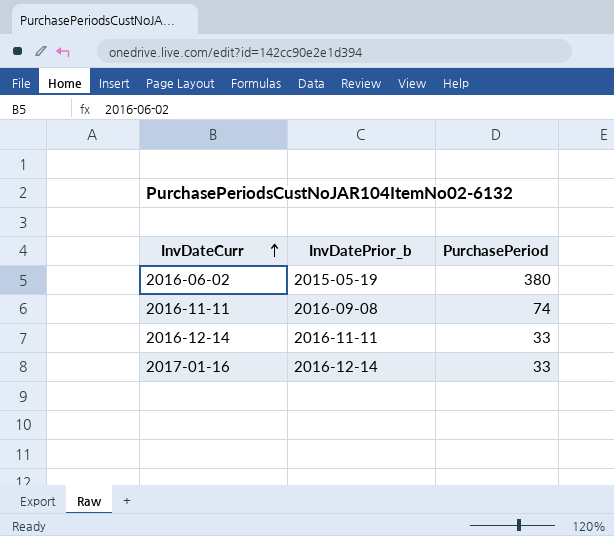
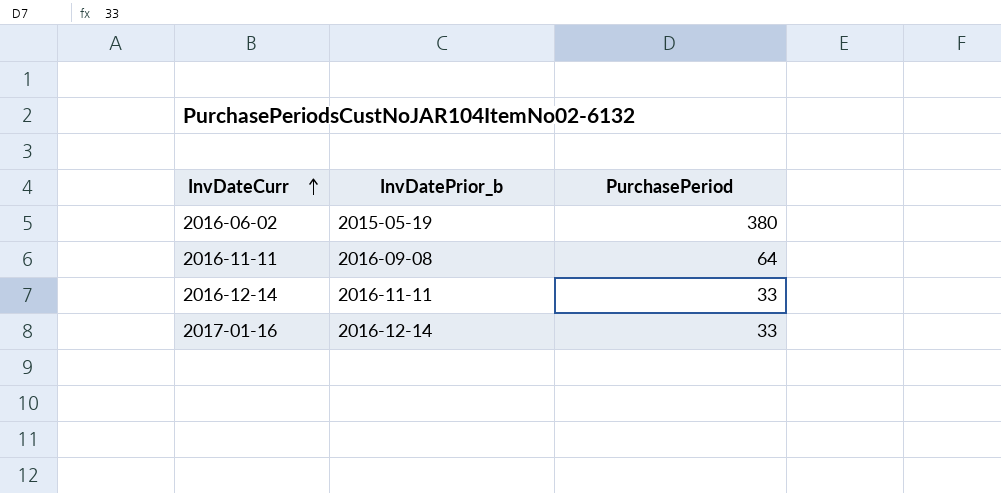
2016-11-11 | PurchasePeriod: 74 -> 64

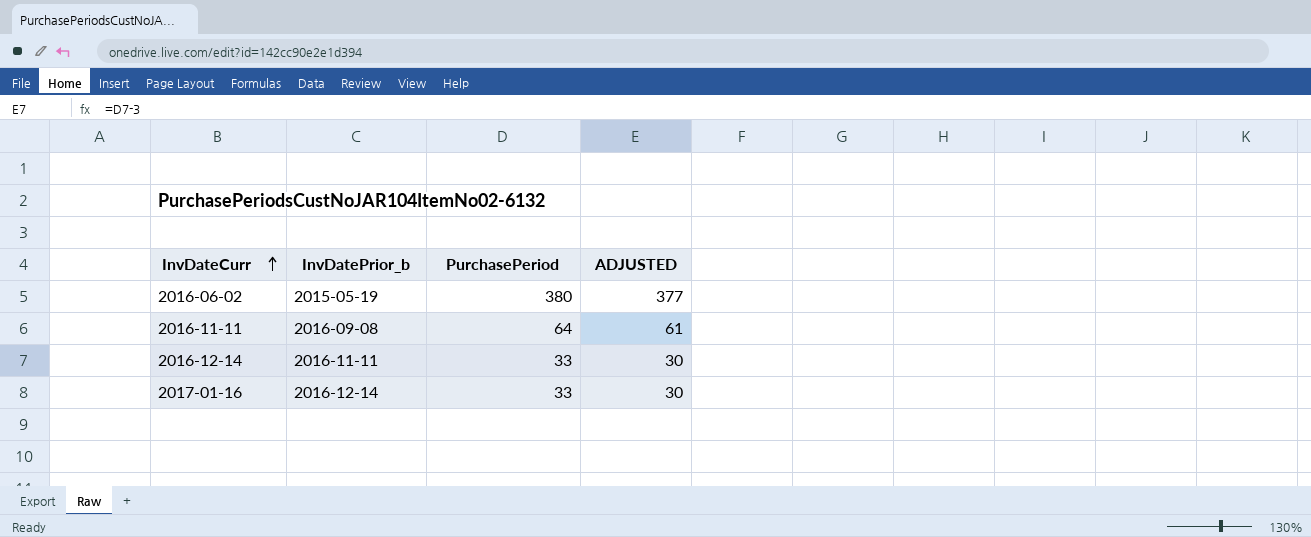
column ADJUSTED | formula: none -> [PurchasePeriod] - 3

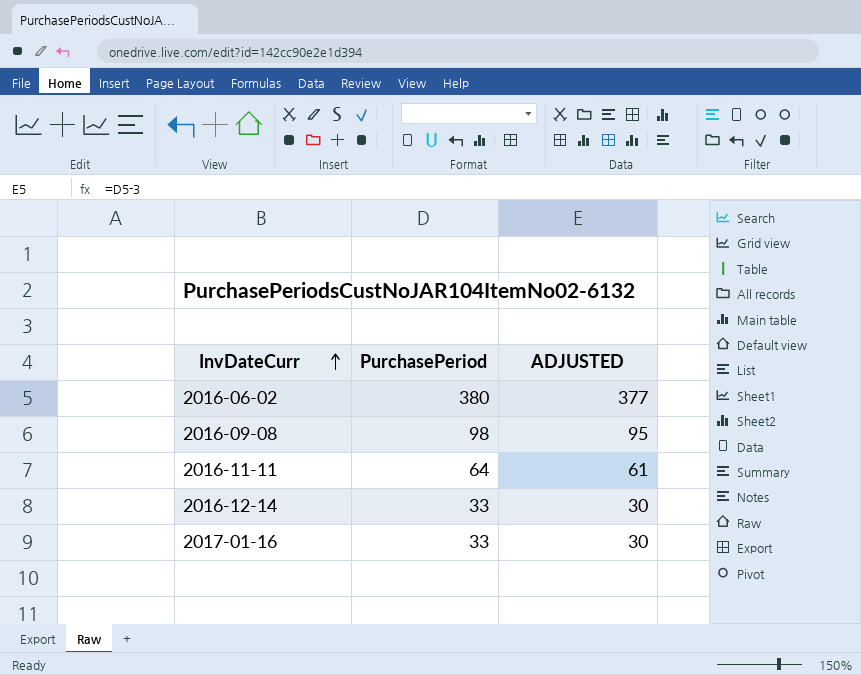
column InvDatePrior_b | position: 2 -> none
row 2016-09-08: none -> 98 | 95

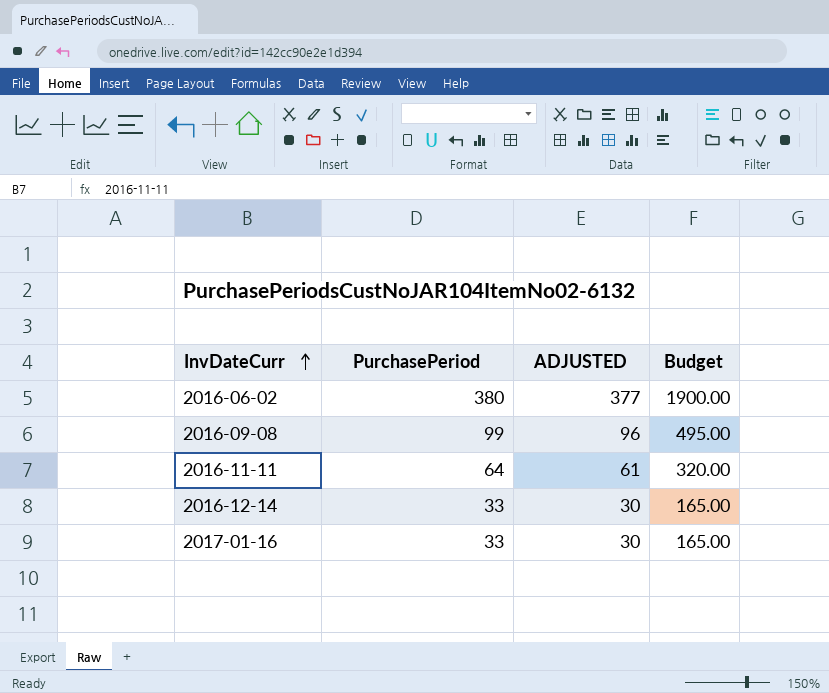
column Budget | formula: none -> [PurchasePeriod] * 5
2016-09-08 | PurchasePeriod: 98 -> 99
2016-09-08 | ADJUSTED: 95 -> 96

